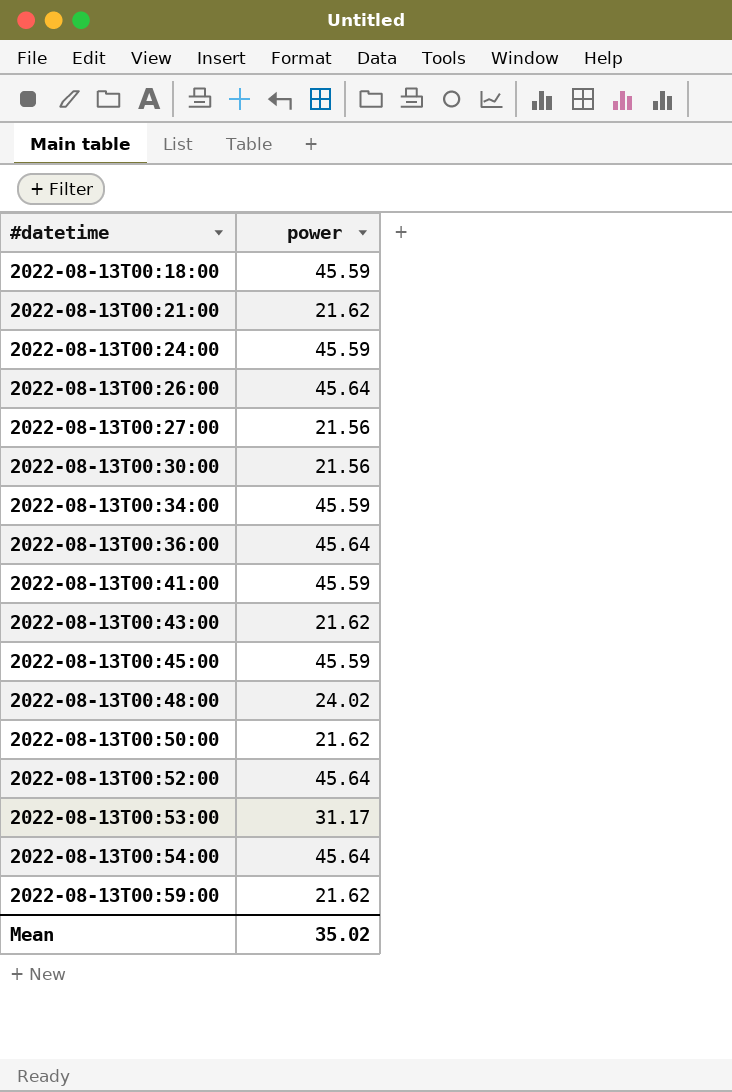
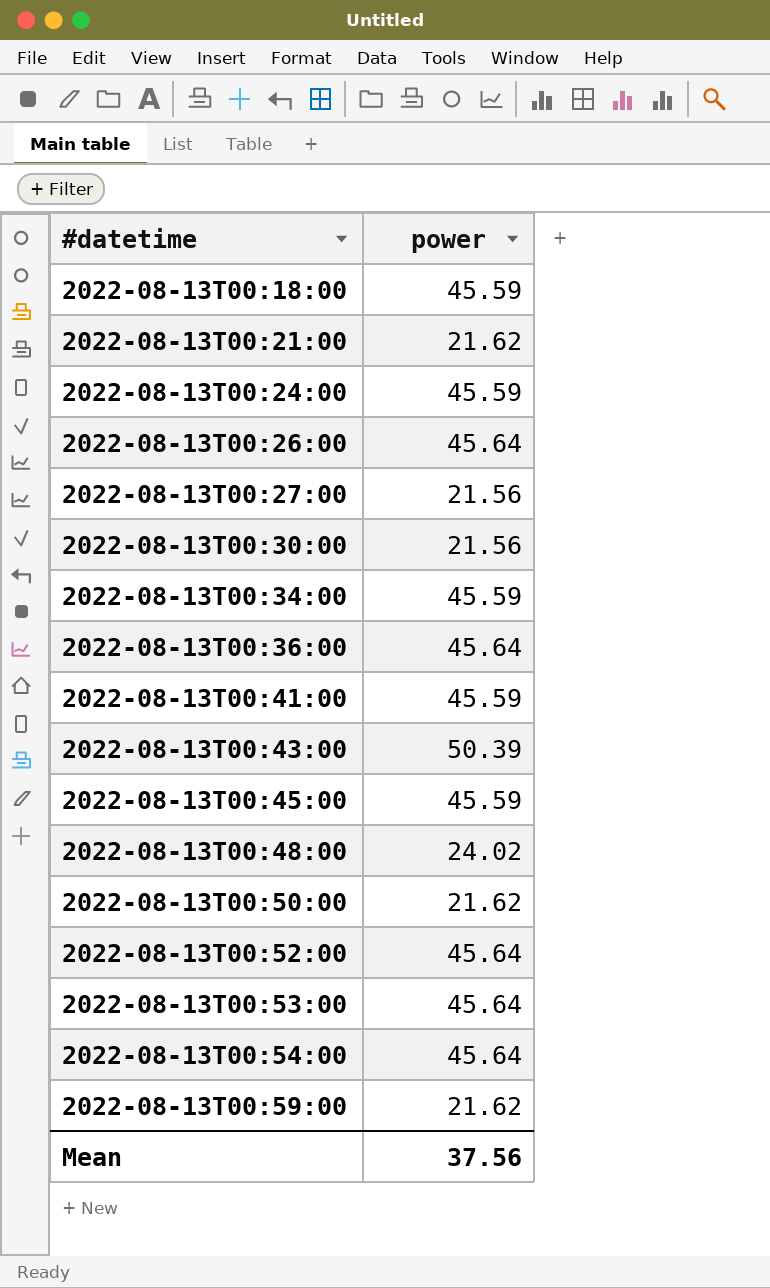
2022-08-13T00:43:00 | power: 21.62 -> 50.39
2022-08-13T00:53:00 | power: 31.17 -> 45.64
Mean | power: 35.02 -> 37.56

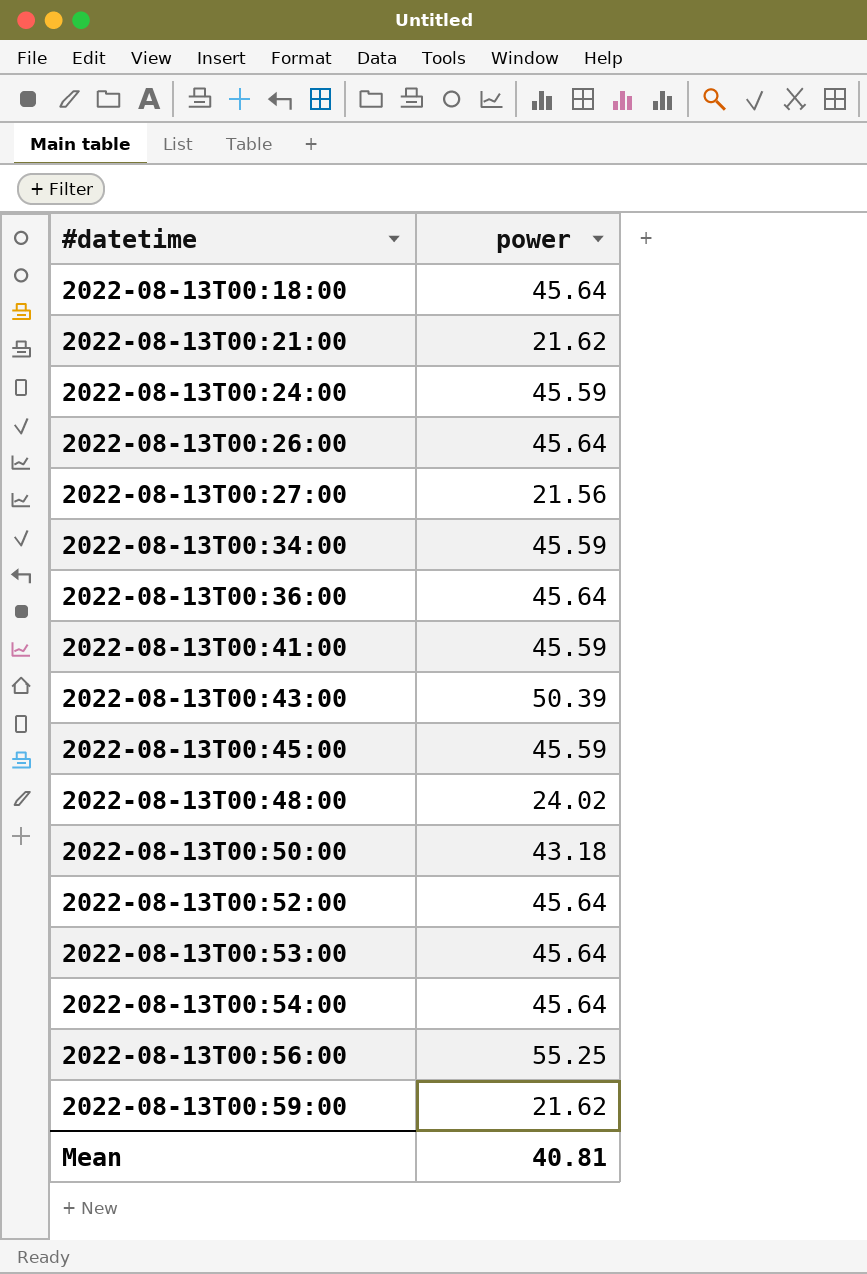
row 2022-08-13T00:30:00: 21.56 -> none
2022-08-13T00:18:00 | power: 45.59 -> 45.64
2022-08-13T00:50:00 | power: 21.62 -> 43.18
row 2022-08-13T00:56:00: none -> 55.25
Mean | power: 37.56 -> 40.81

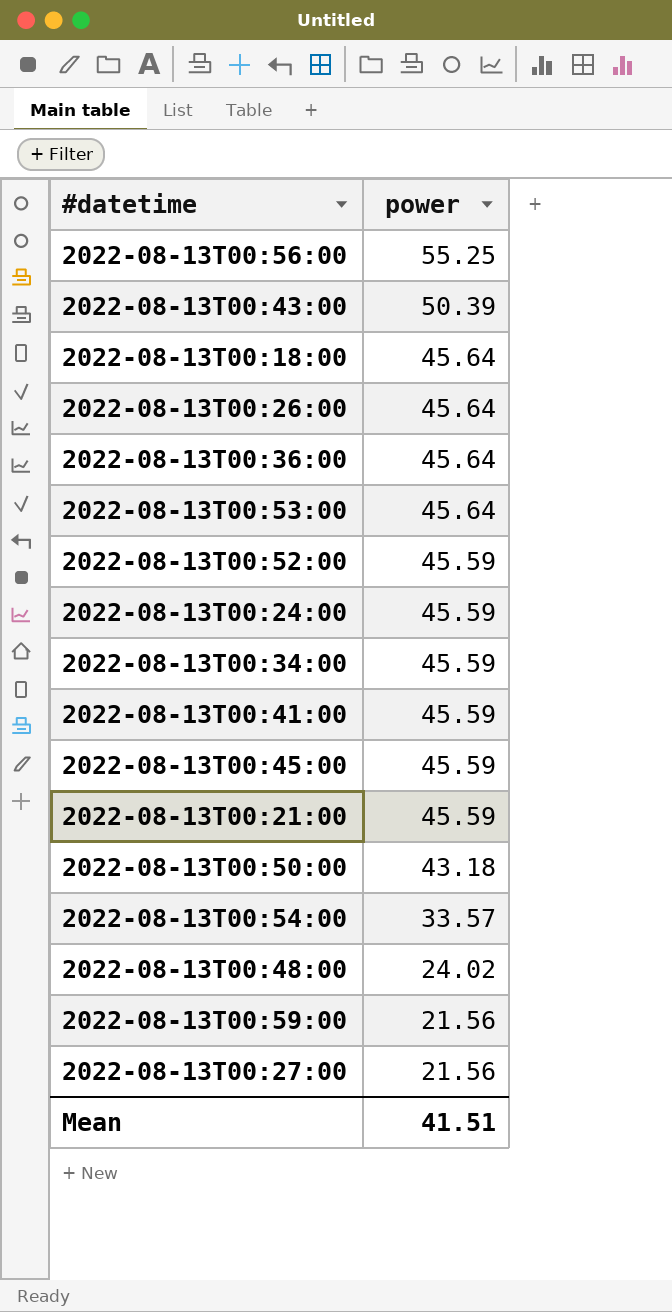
row order: #datetime ascending -> power descending
2022-08-13T00:52:00 | power: 45.64 -> 45.59
2022-08-13T00:21:00 | power: 21.62 -> 45.59
2022-08-13T00:54:00 | power: 45.64 -> 33.57
2022-08-13T00:59:00 | power: 21.62 -> 21.56
Mean | power: 40.81 -> 41.51

